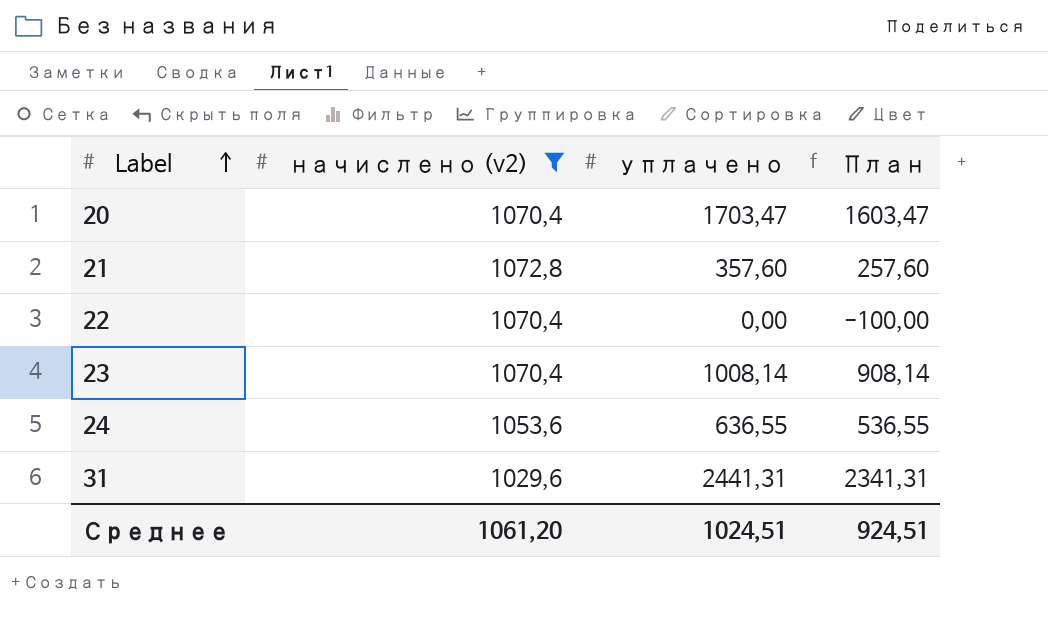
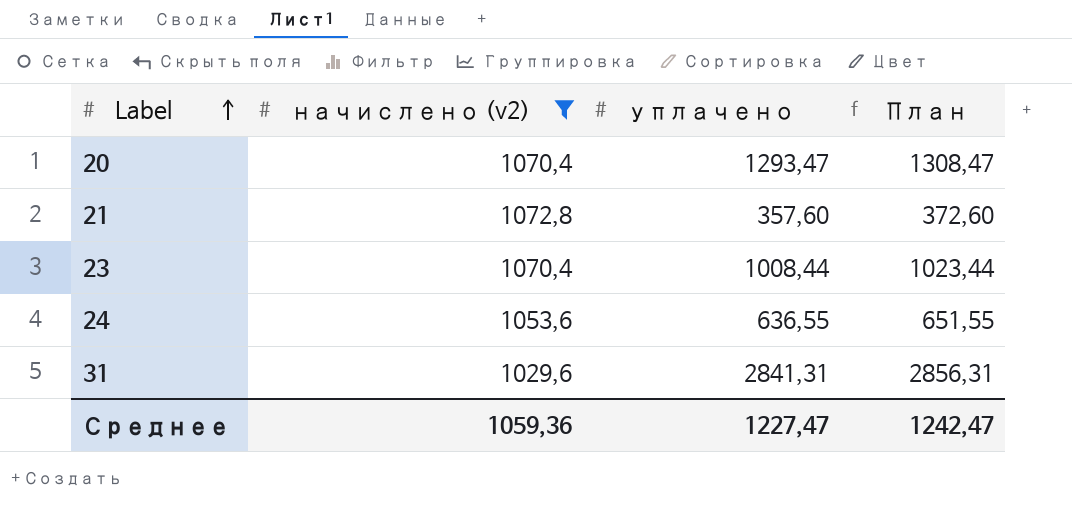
column План | formula: [уплачено] - 100 -> [уплачено] + 15
row 22: 1070,4 | 0,00 | -100,00 -> none
20 | уплачено: 1703,47 -> 1293,47
23 | уплачено: 1008,14 -> 1008,44
31 | уплачено: 2441,31 -> 2841,31
Среднее | начислено (v2): 1061,20 -> 1059,36
Среднее | уплачено: 1024,51 -> 1227,47
Среднее | План: 924,51 -> 1242,47

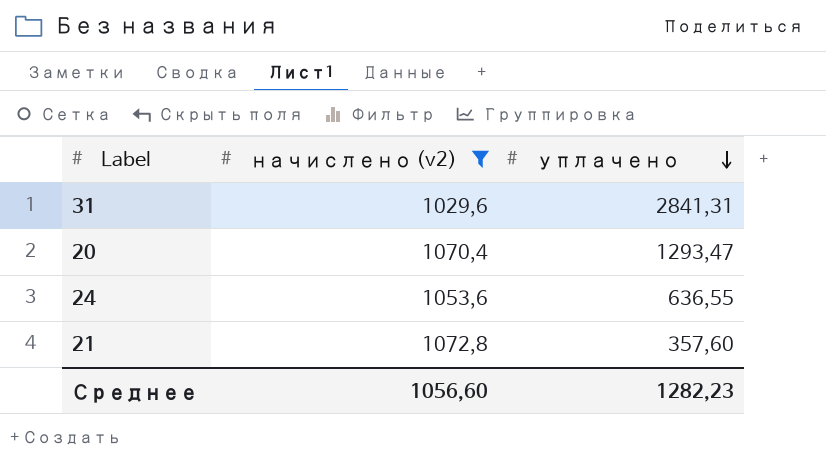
row order: Label ascending -> уплачено descending
column План | formula: [уплачено] + 15 -> none
row 23: 1070,4 | 1008,44 | 1023,44 -> none
Среднее | начислено (v2): 1059,36 -> 1056,60
Среднее | уплачено: 1227,47 -> 1282,23

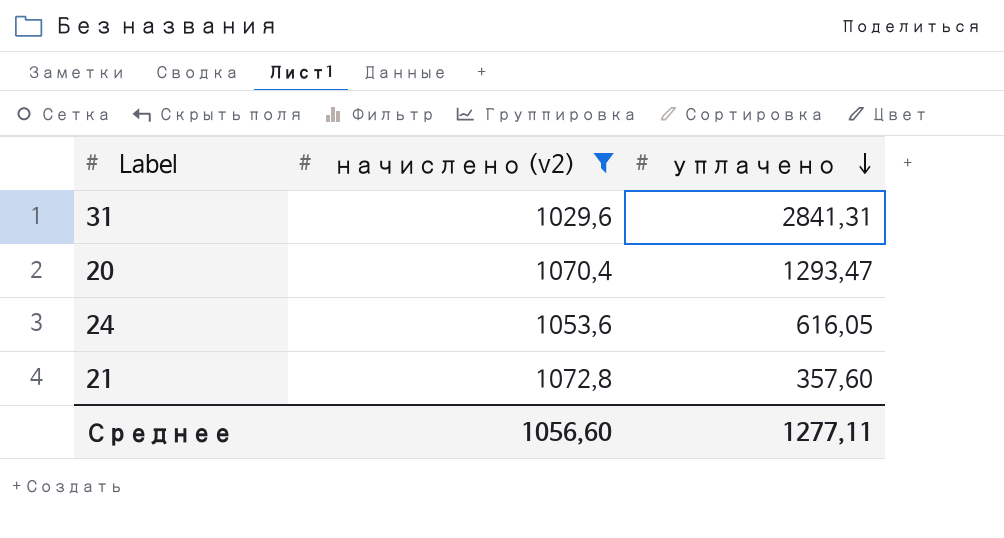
24 | уплачено: 636,55 -> 616,05
Среднее | уплачено: 1282,23 -> 1277,11

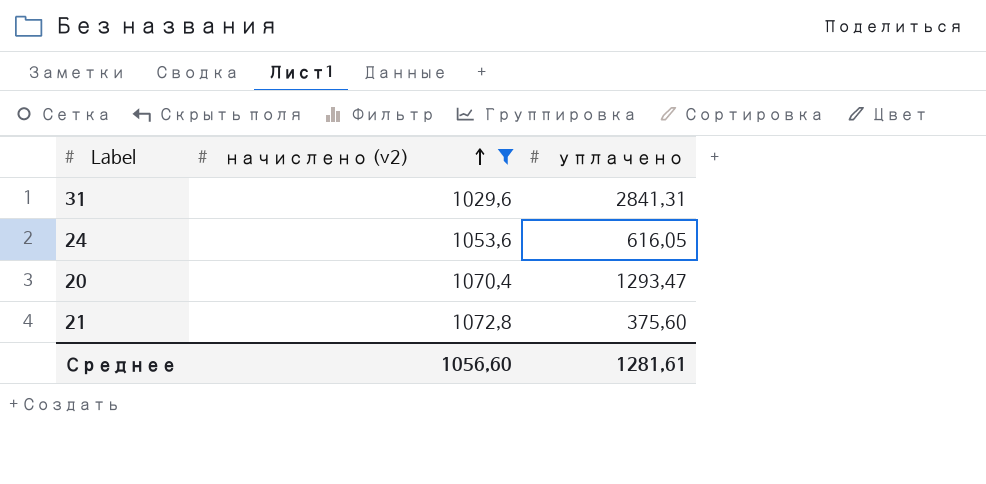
row order: уплачено descending -> начислено (v2) ascending
21 | уплачено: 357,60 -> 375,60
Среднее | уплачено: 1277,11 -> 1281,61

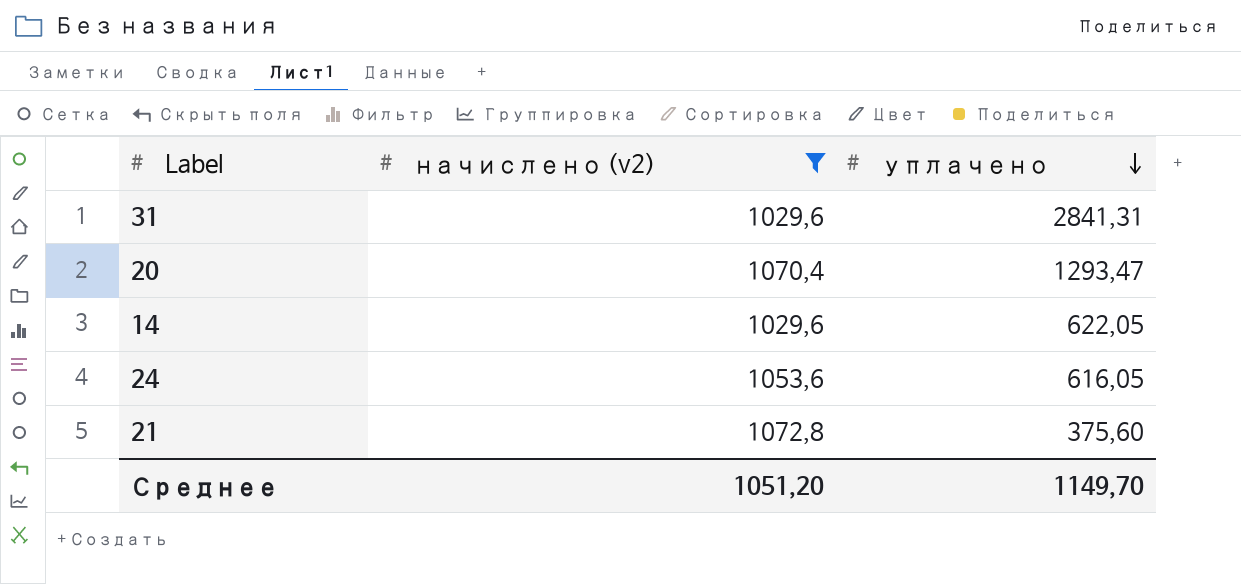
row order: начислено (v2) ascending -> уплачено descending
row 14: none -> 1029,6 | 622,05
Среднее | начислено (v2): 1056,60 -> 1051,20
Среднее | уплачено: 1281,61 -> 1149,70

